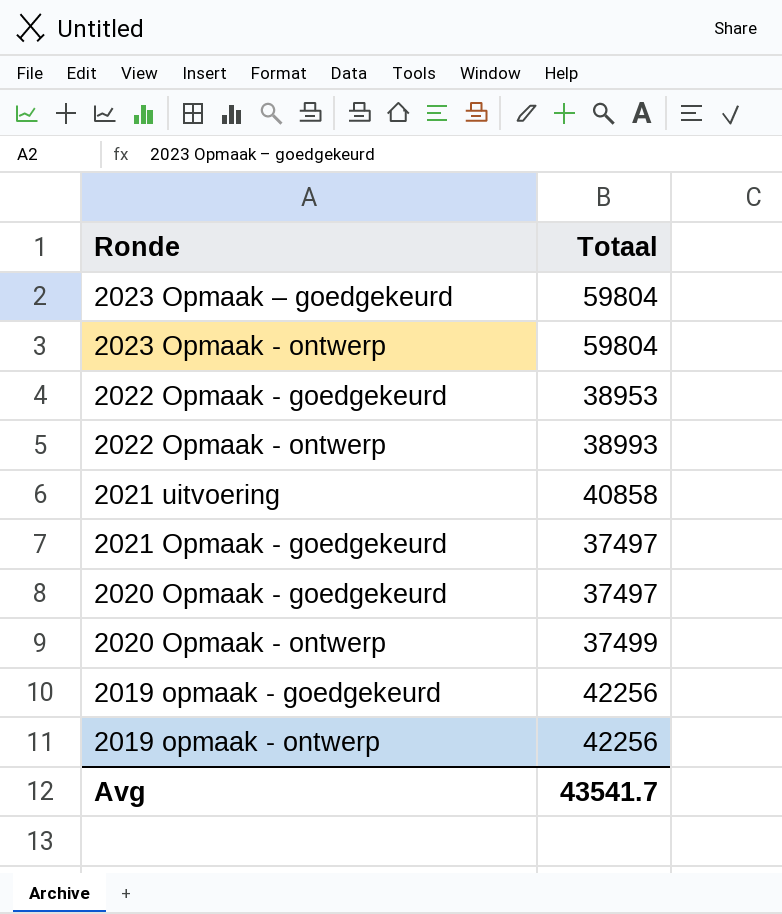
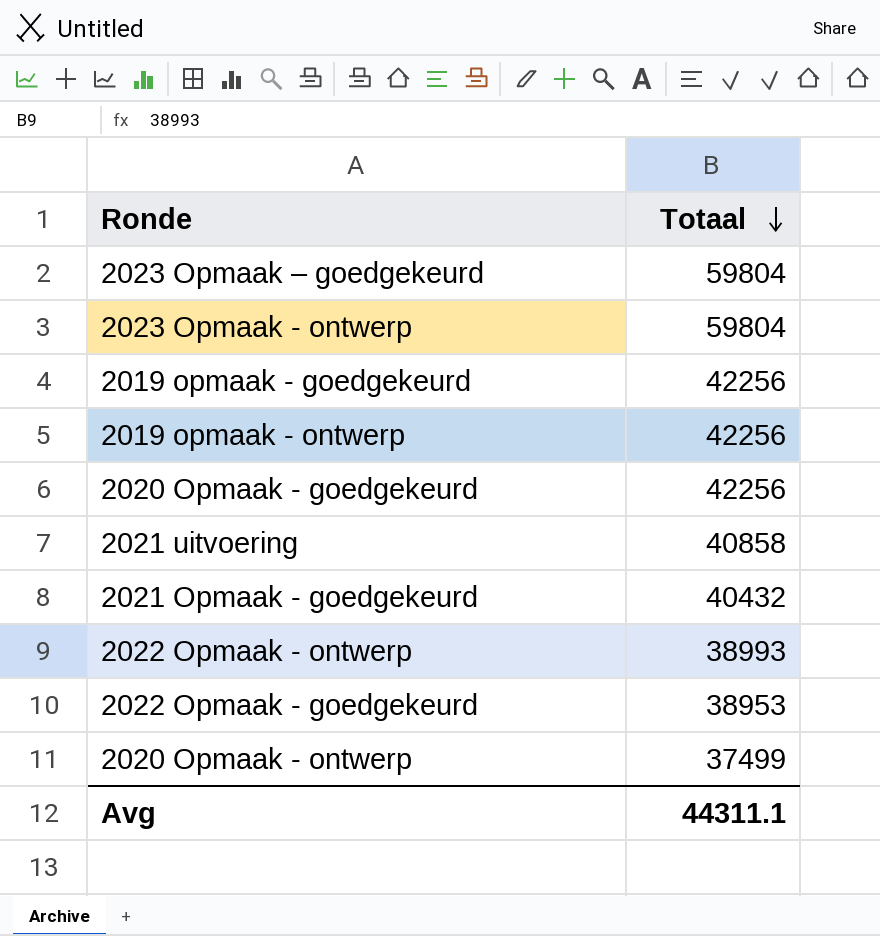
row order: none -> Totaal descending
2020 Opmaak - goedgekeurd | Totaal: 37497 -> 42256
2021 Opmaak - goedgekeurd | Totaal: 37497 -> 40432
Avg | Totaal: 43541.7 -> 44311.1

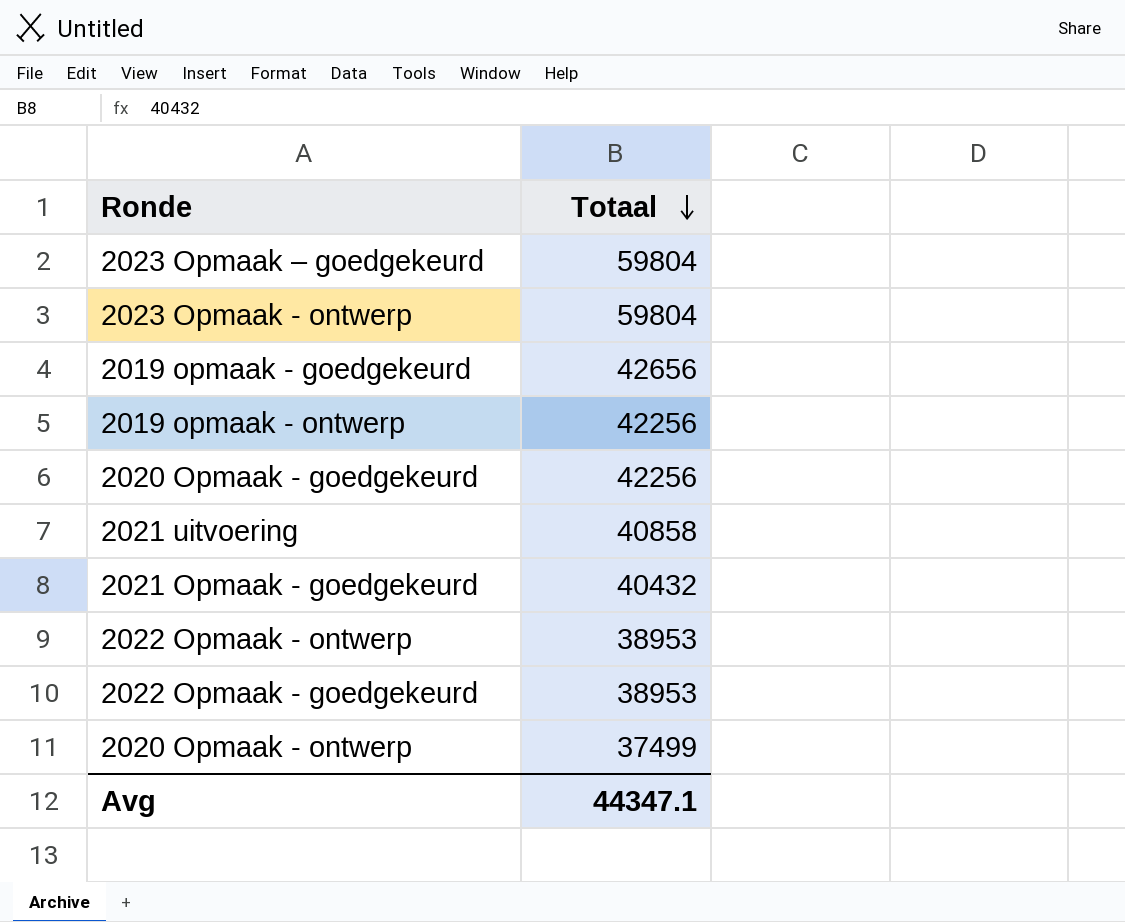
2019 opmaak - goedgekeurd | Totaal: 42256 -> 42656
2022 Opmaak - ontwerp | Totaal: 38993 -> 38953
Avg | Totaal: 44311.1 -> 44347.1

